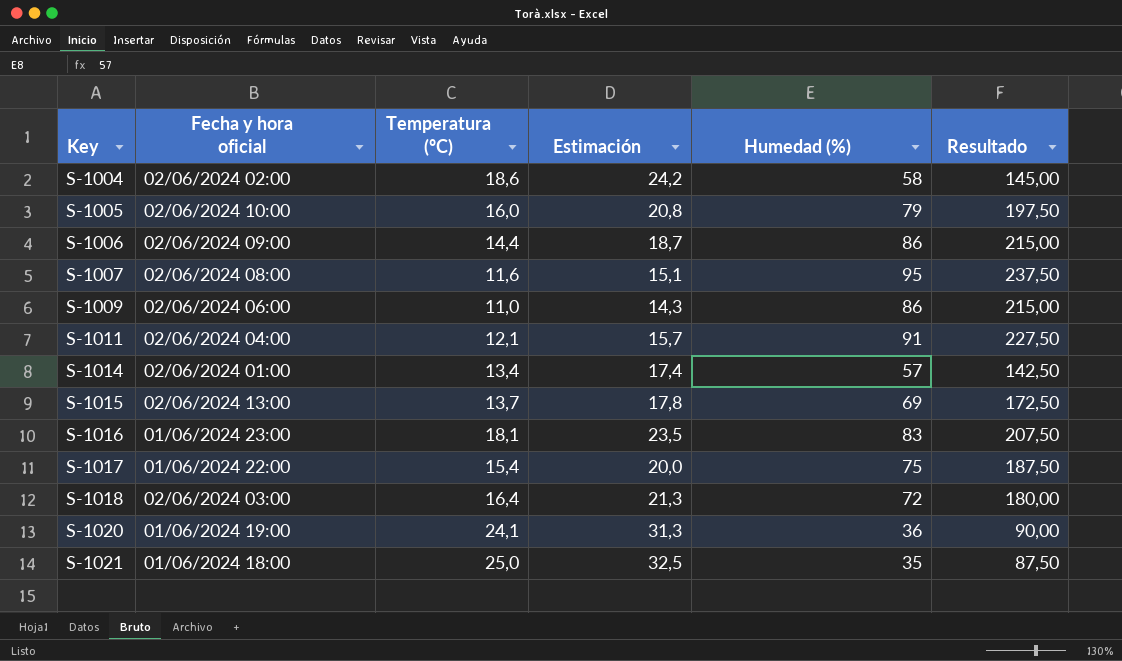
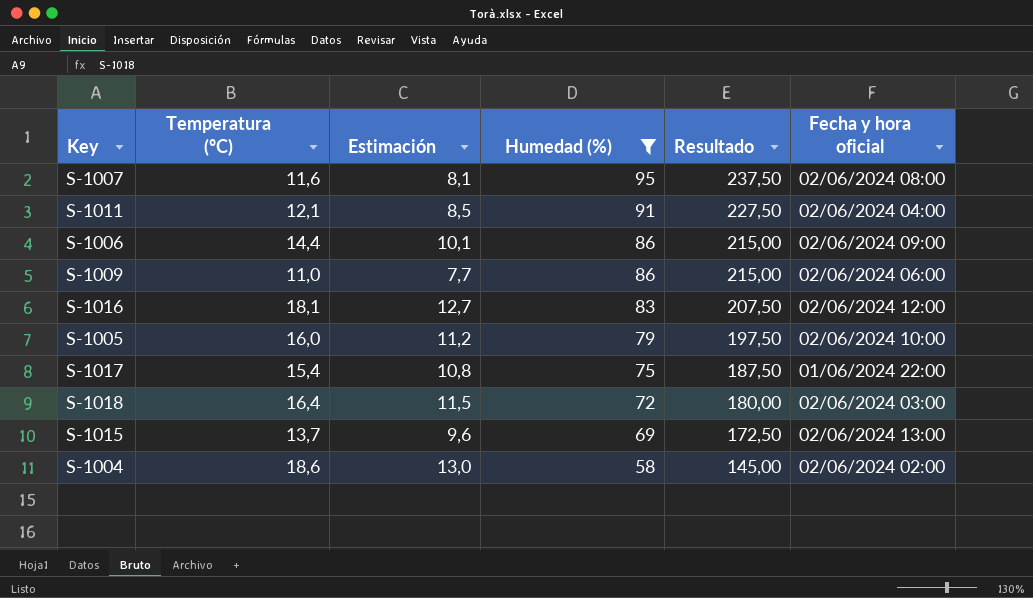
filter: none -> Humedad (%) >= 58
row order: Key ascending -> Humedad (%) descending
column Estimación | formula: [Temperatura (ºC)] * 1,3 -> [Temperatura (ºC)] * 0,7
column Fecha y hora oficial | position: 2 -> 6
S-1016 | Fecha y hora oficial: 01/06/2024 23:00 -> 02/06/2024 12:00

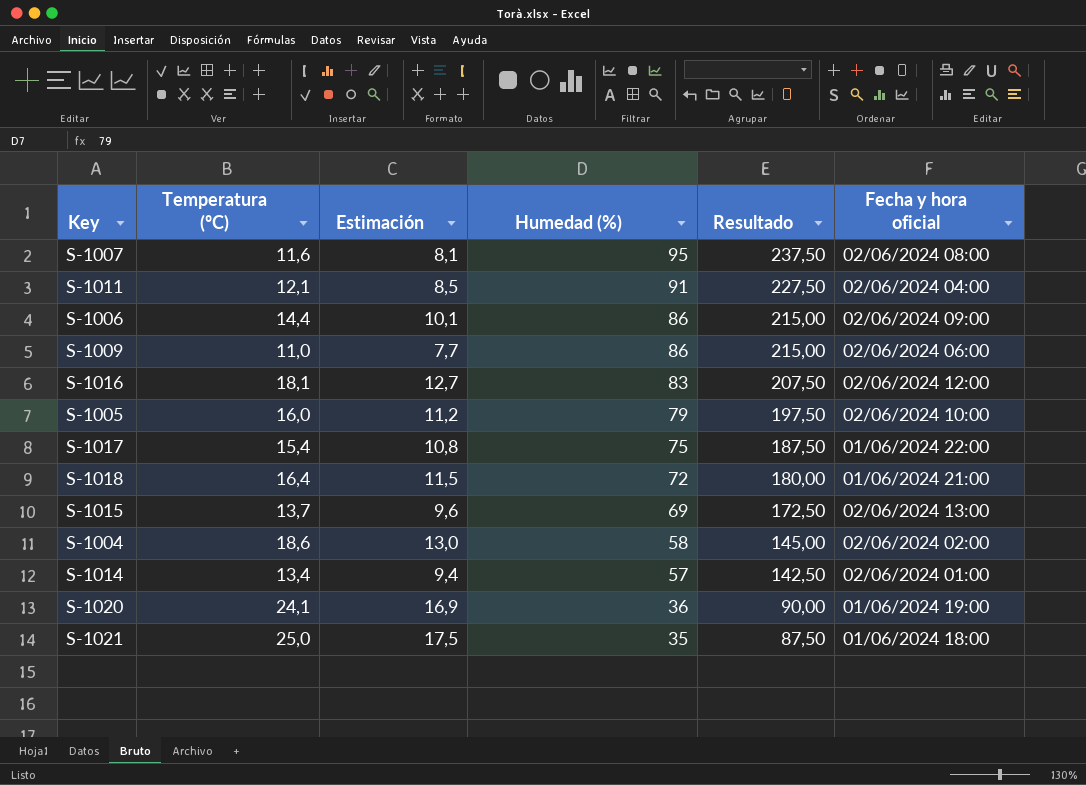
filter: Humedad (%) >= 58 -> none
S-1018 | Fecha y hora oficial: 02/06/2024 03:00 -> 01/06/2024 21:00

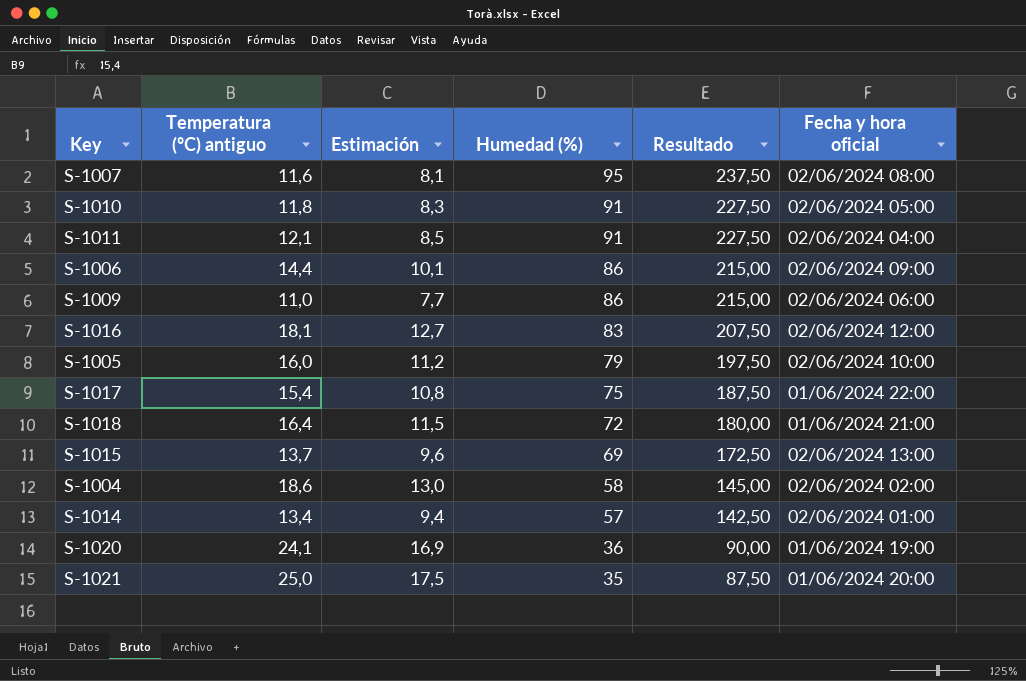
column name: Temperatura (ºC) -> Temperatura (ºC) antiguo
row S-1010: none -> 11,8 | 8,3 | 91 | 227,50 | 02/06/2024 05:00
S-1021 | Fecha y hora oficial: 01/06/2024 18:00 -> 01/06/2024 20:00

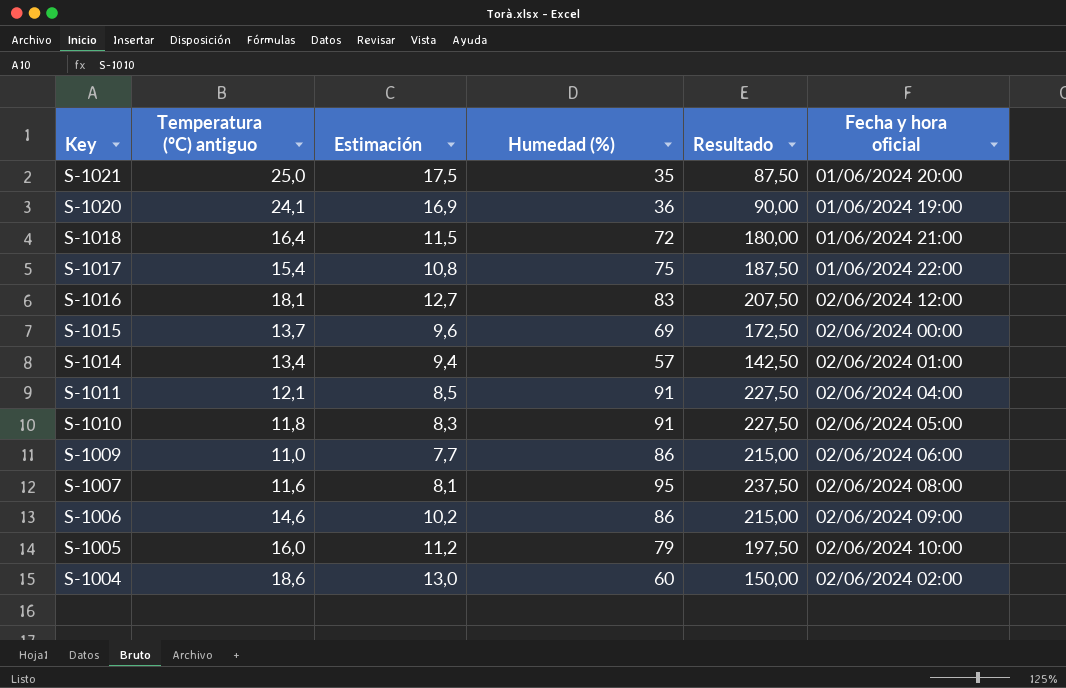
row order: Humedad (%) descending -> Key descending
S-1015 | Fecha y hora oficial: 02/06/2024 13:00 -> 02/06/2024 00:00
S-1006 | Temperatura (ºC) antiguo: 14,4 -> 14,6
S-1006 | Estimación: 10,1 -> 10,2
S-1004 | Humedad (%): 58 -> 60
S-1004 | Resultado: 145,00 -> 150,00

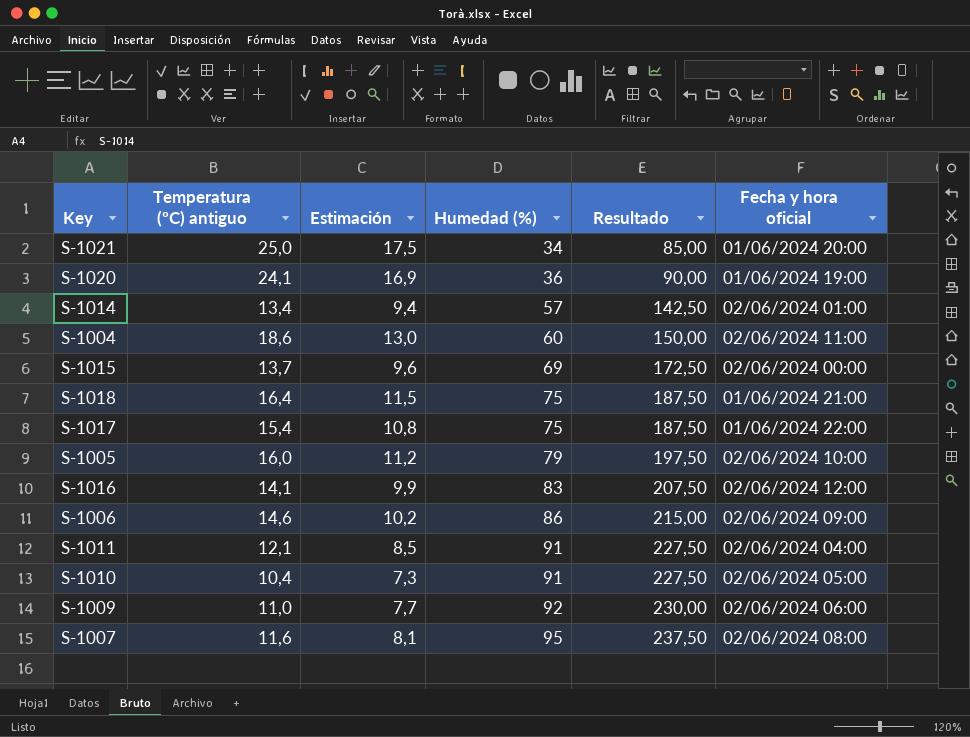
row order: Key descending -> Humedad (%) ascending
S-1021 | Humedad (%): 35 -> 34
S-1021 | Resultado: 87,50 -> 85,00
S-1004 | Fecha y hora oficial: 02/06/2024 02:00 -> 02/06/2024 11:00
S-1018 | Humedad (%): 72 -> 75
S-1018 | Resultado: 180,00 -> 187,50
S-1016 | Temperatura (ºC) antiguo: 18,1 -> 14,1
S-1016 | Estimación: 12,7 -> 9,9
S-1010 | Temperatura (ºC) antiguo: 11,8 -> 10,4
S-1010 | Estimación: 8,3 -> 7,3
S-1009 | Humedad (%): 86 -> 92
S-1009 | Resultado: 215,00 -> 230,00

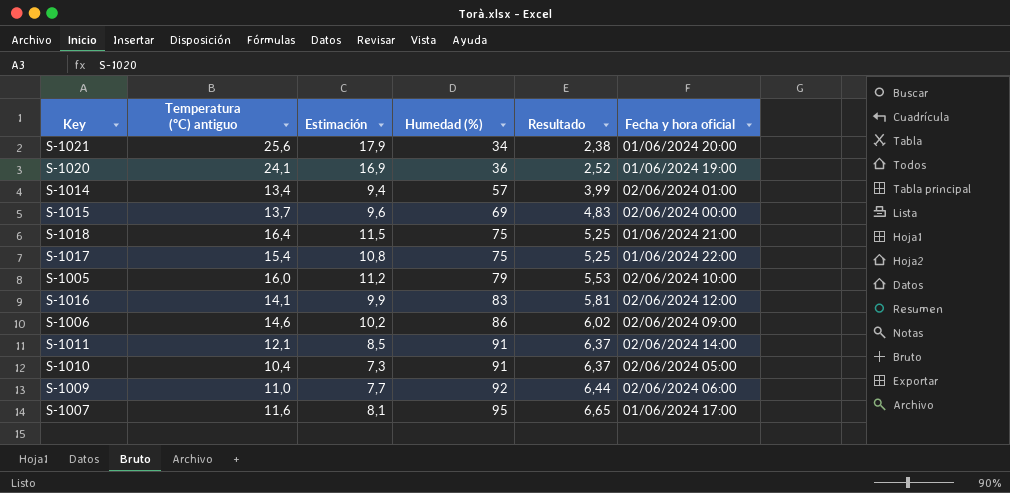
column Resultado | formula: [Humedad (%)] * 2,5 -> [Humedad (%)] * 0,07
row S-1004: 18,6 | 13,0 | 60 | 150,00 | 02/06/2024 11:00 -> none
S-1021 | Temperatura (ºC) antiguo: 25,0 -> 25,6
S-1021 | Estimación: 17,5 -> 17,9
S-1011 | Fecha y hora oficial: 02/06/2024 04:00 -> 02/06/2024 14:00
S-1007 | Fecha y hora oficial: 02/06/2024 08:00 -> 01/06/2024 17:00

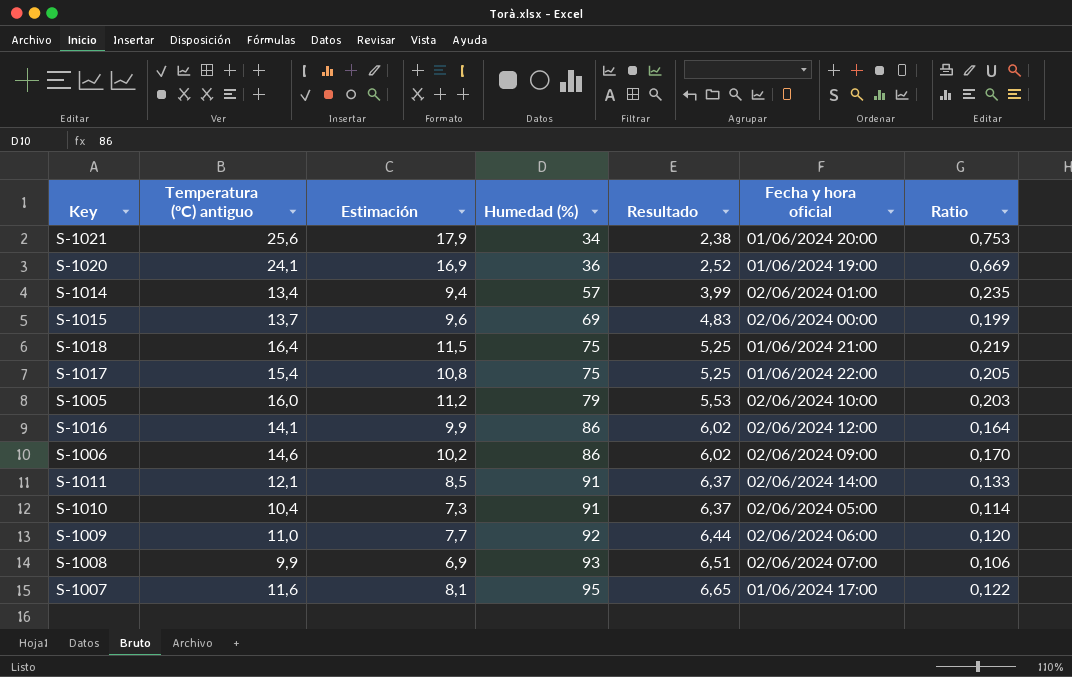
column Ratio | formula: none -> [Temperatura (ºC) antiguo] / [Humedad (%)]
S-1016 | Humedad (%): 83 -> 86
S-1016 | Resultado: 5,81 -> 6,02
row S-1008: none -> 9,9 | 6,9 | 93 | 6,51 | 02/06/2024 07:00 | 0,106

